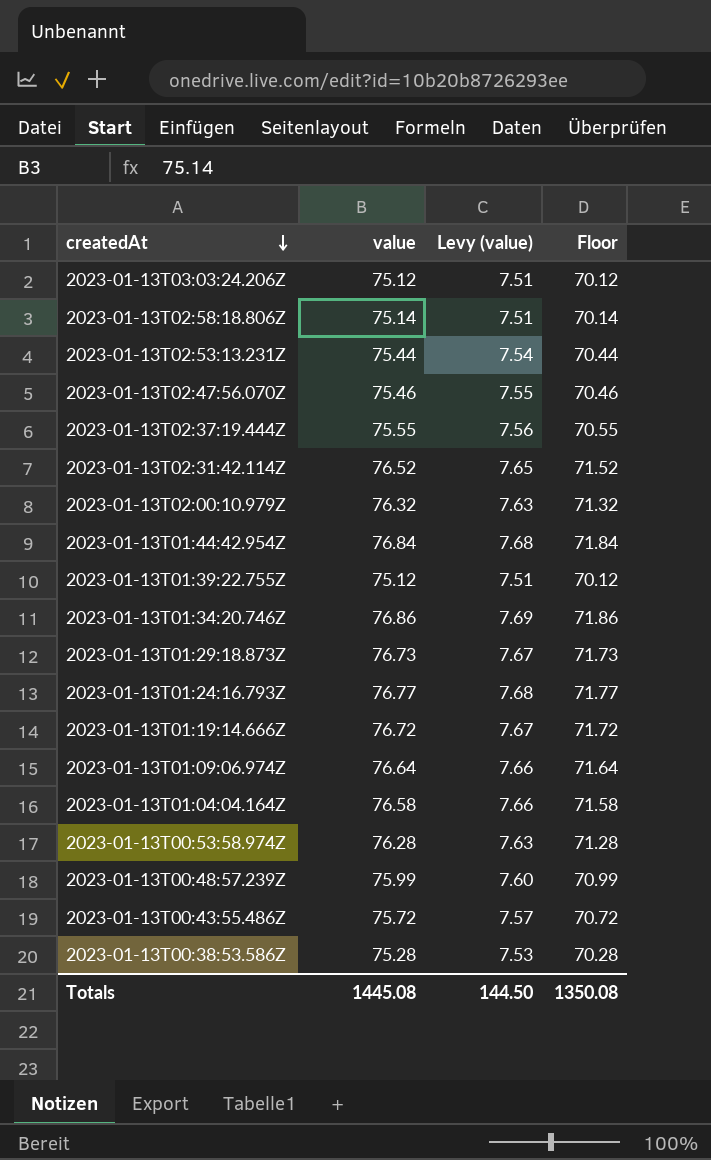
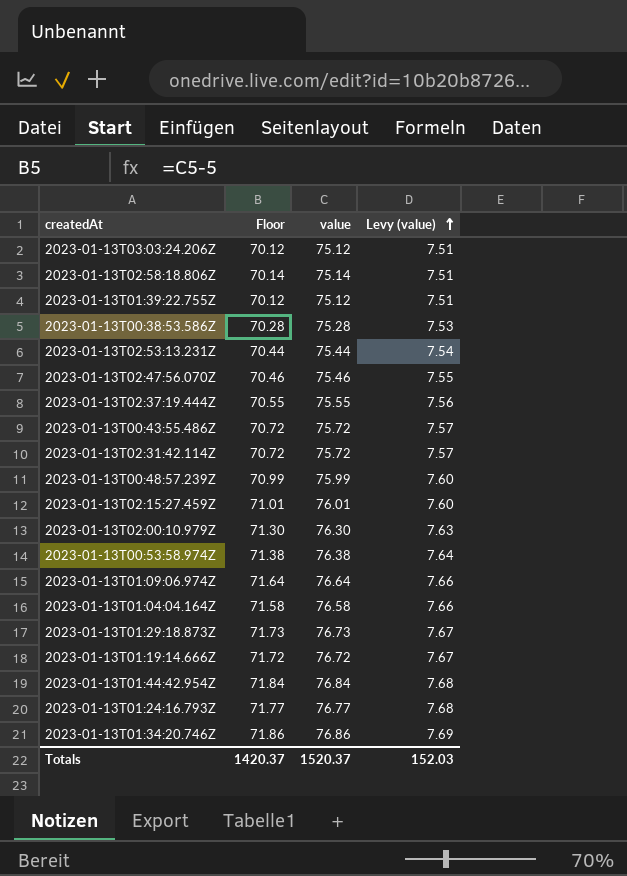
row order: createdAt descending -> Levy (value) ascending
column Floor | position: 4 -> 2
2023-01-13T02:31:42.114Z | Floor: 71.52 -> 70.72
2023-01-13T02:31:42.114Z | value: 76.52 -> 75.72
2023-01-13T02:31:42.114Z | Levy (value): 7.65 -> 7.57
row 2023-01-13T02:15:27.459Z: none -> 71.01 | 76.01 | 7.60
2023-01-13T02:00:10.979Z | Floor: 71.32 -> 71.30
2023-01-13T02:00:10.979Z | value: 76.32 -> 76.30
2023-01-13T00:53:58.974Z | Floor: 71.28 -> 71.38
2023-01-13T00:53:58.974Z | value: 76.28 -> 76.38
2023-01-13T00:53:58.974Z | Levy (value): 7.63 -> 7.64
Totals | Floor: 1350.08 -> 1420.37
Totals | value: 1445.08 -> 1520.37
Totals | Levy (value): 144.50 -> 152.03

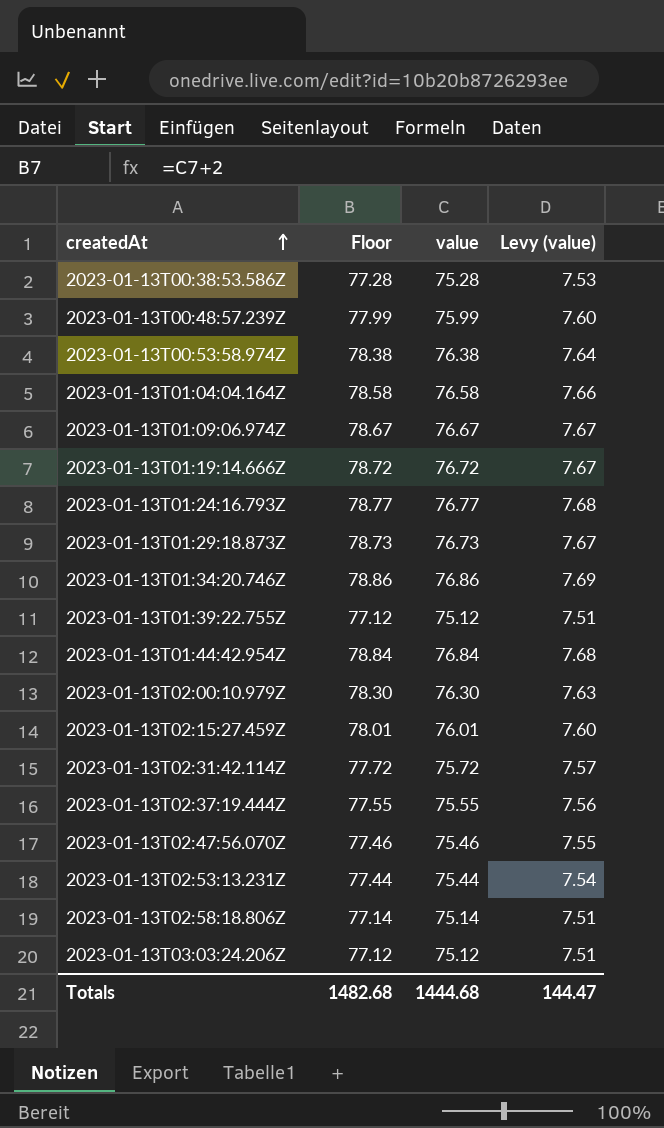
row order: Levy (value) ascending -> createdAt ascending
column Floor | formula: [value] - 5 -> [value] + 2
row 2023-01-13T00:43:55.486Z: 70.72 | 75.72 | 7.57 -> none
2023-01-13T01:09:06.974Z | value: 76.64 -> 76.67
2023-01-13T01:09:06.974Z | Levy (value): 7.66 -> 7.67
Totals | Floor: 1420.37 -> 1482.68
Totals | value: 1520.37 -> 1444.68
Totals | Levy (value): 152.03 -> 144.47

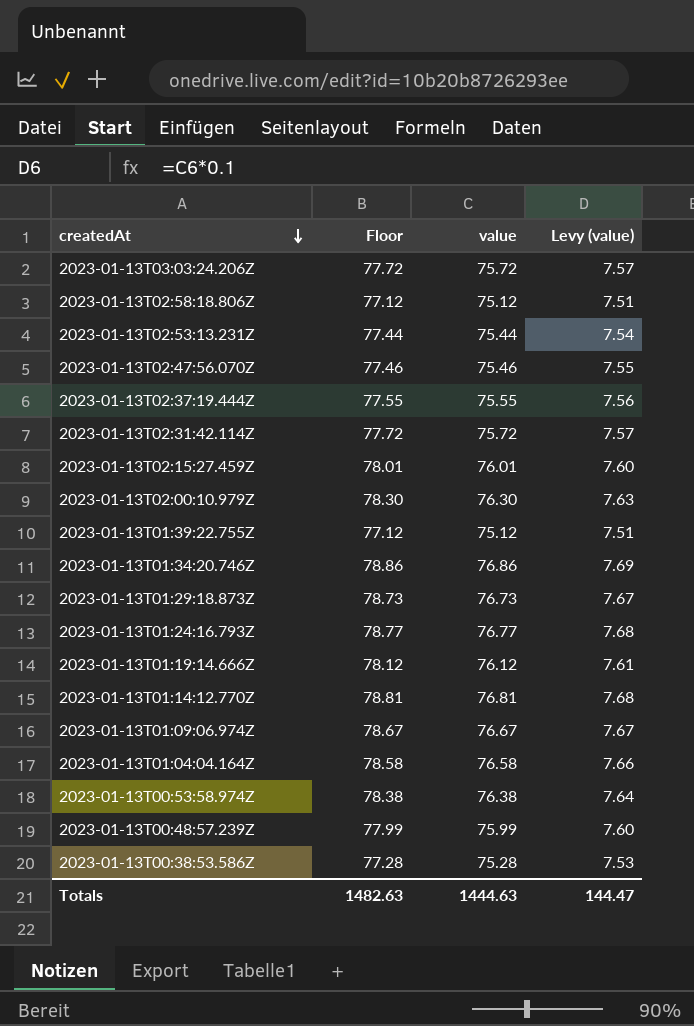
row order: createdAt ascending -> createdAt descending
row 2023-01-13T01:44:42.954Z: 78.84 | 76.84 | 7.68 -> none
2023-01-13T03:03:24.206Z | Floor: 77.12 -> 77.72
2023-01-13T03:03:24.206Z | value: 75.12 -> 75.72
2023-01-13T03:03:24.206Z | Levy (value): 7.51 -> 7.57
2023-01-13T02:58:18.806Z | Floor: 77.14 -> 77.12
2023-01-13T02:58:18.806Z | value: 75.14 -> 75.12
2023-01-13T01:19:14.666Z | Floor: 78.72 -> 78.12
2023-01-13T01:19:14.666Z | value: 76.72 -> 76.12
2023-01-13T01:19:14.666Z | Levy (value): 7.67 -> 7.61
row 2023-01-13T01:14:12.770Z: none -> 78.81 | 76.81 | 7.68
Totals | Floor: 1482.68 -> 1482.63
Totals | value: 1444.68 -> 1444.63

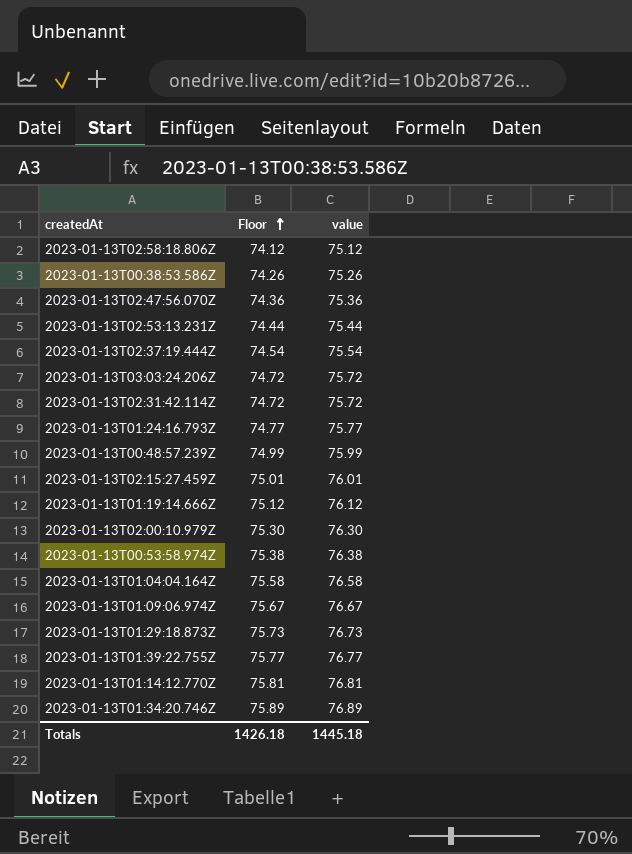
row order: createdAt descending -> Floor ascending
column Levy (value) | formula: [value] * 0.1 -> none
column Floor | formula: [value] + 2 -> [value] - 1
2023-01-13T00:38:53.586Z | value: 75.28 -> 75.26
2023-01-13T02:47:56.070Z | value: 75.46 -> 75.36
2023-01-13T02:37:19.444Z | value: 75.55 -> 75.54
2023-01-13T01:24:16.793Z | value: 76.77 -> 75.77
2023-01-13T01:39:22.755Z | value: 75.12 -> 76.77
2023-01-13T01:34:20.746Z | value: 76.86 -> 76.89
Totals | Floor: 1482.63 -> 1426.18
Totals | value: 1444.63 -> 1445.18

